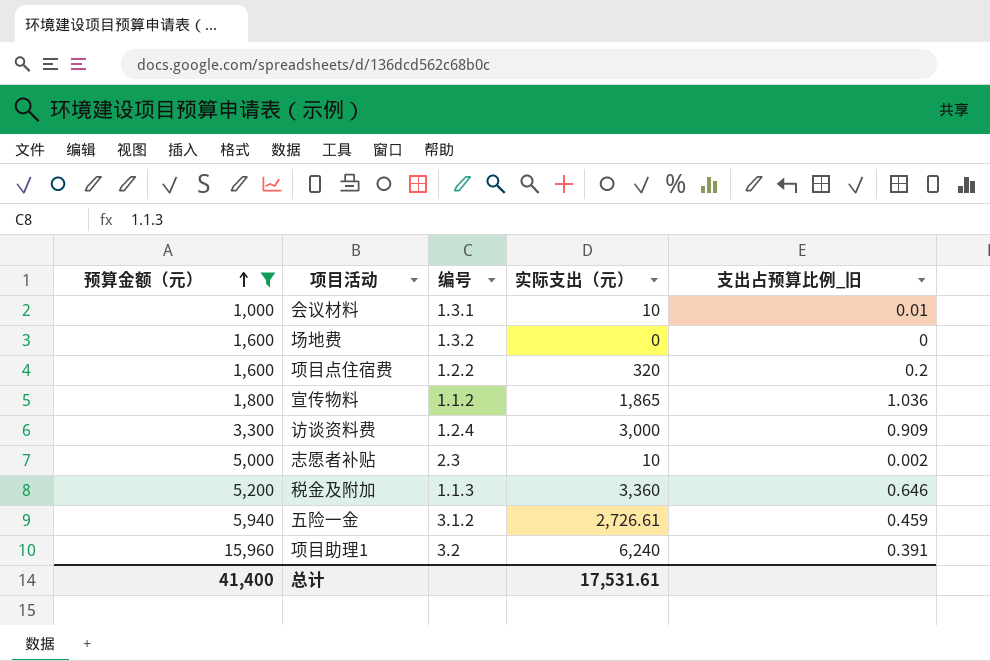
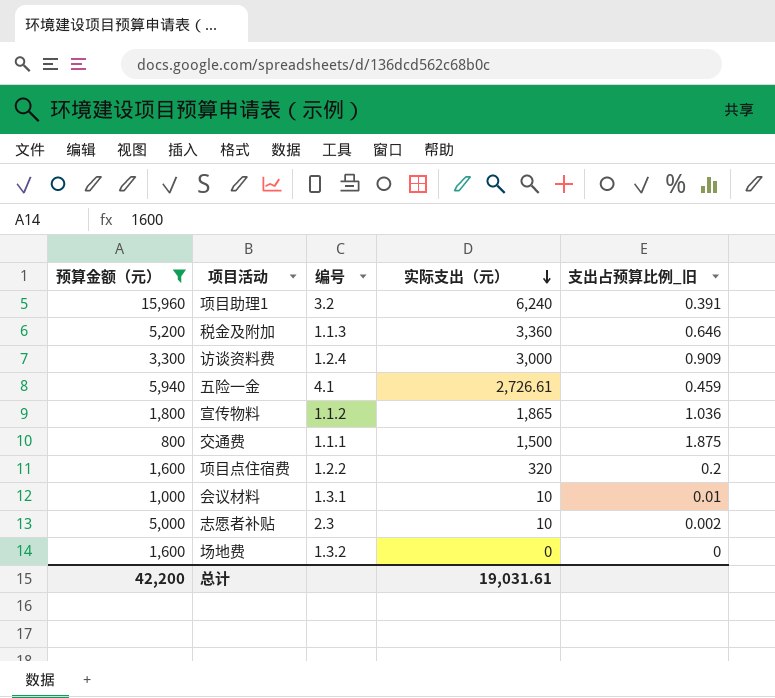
row order: 预算金额（元） ascending -> 实际支出（元） descending
五险一金 | 编号: 3.1.2 -> 4.1
row 交通费: none -> 800 | 1.1.1 | 1,500 | 1.875
总计 | 预算金额（元）: 41,400 -> 42,200
总计 | 实际支出（元）: 17,531.61 -> 19,031.61

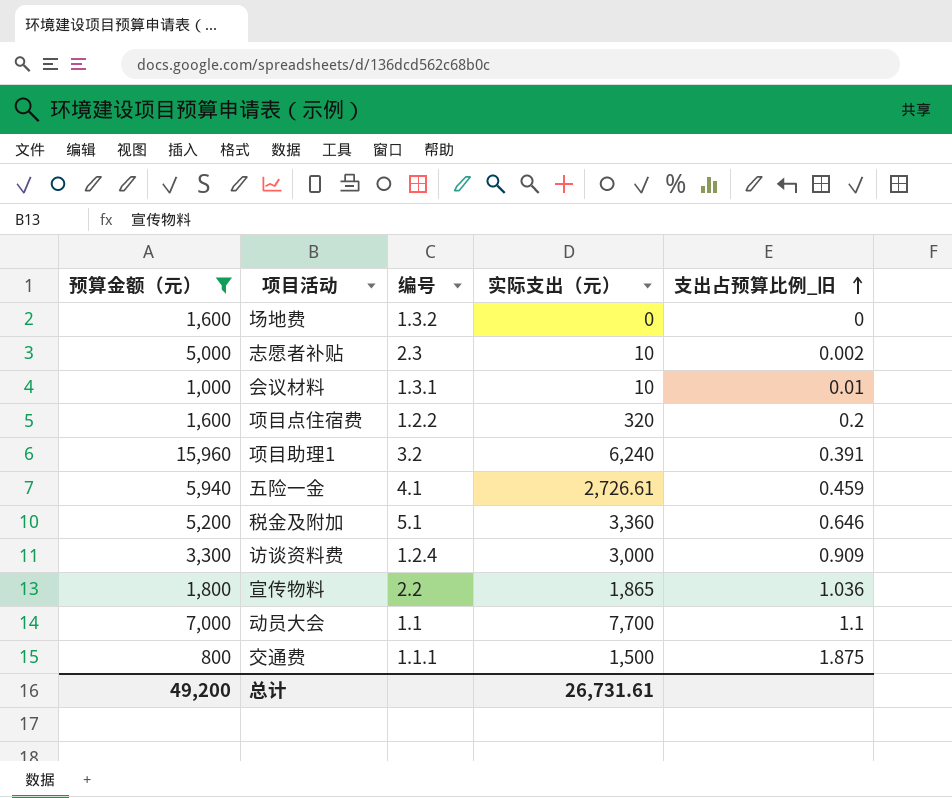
row order: 实际支出（元） descending -> 支出占预算比例_旧 ascending
税金及附加 | 编号: 1.1.3 -> 5.1
宣传物料 | 编号: 1.1.2 -> 2.2
row 动员大会: none -> 7,000 | 1.1 | 7,700 | 1.1
总计 | 预算金额（元）: 42,200 -> 49,200
总计 | 实际支出（元）: 19,031.61 -> 26,731.61

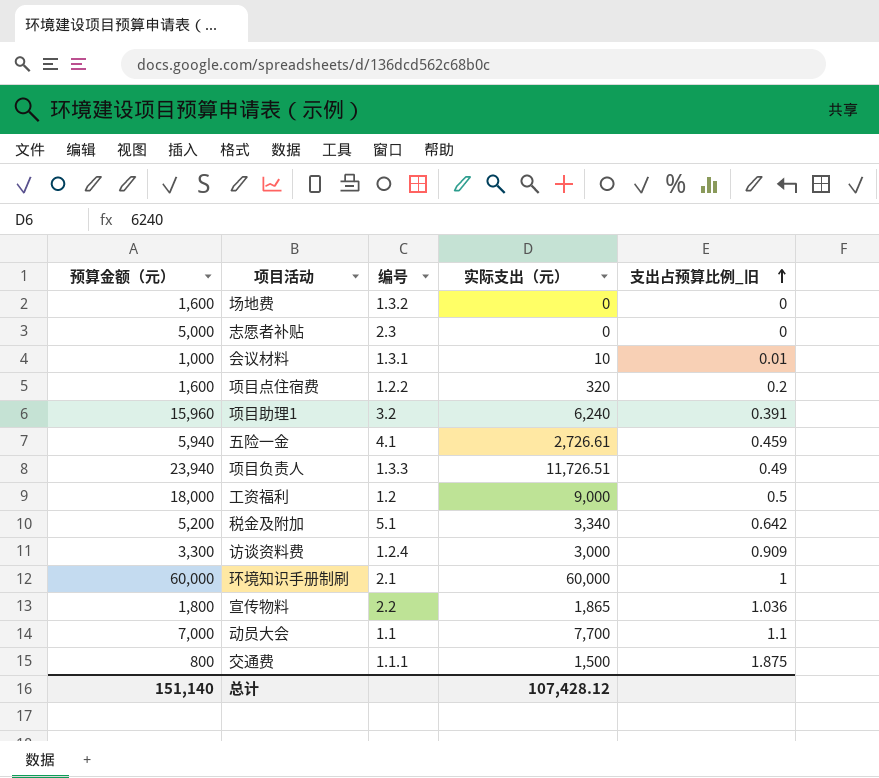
filter: 预算金额（元） <= 15,960 -> none
志愿者补贴 | 实际支出（元）: 10 -> 0
志愿者补贴 | 支出占预算比例_旧: 0.002 -> 0
税金及附加 | 实际支出（元）: 3,360 -> 3,340
税金及附加 | 支出占预算比例_旧: 0.646 -> 0.642
总计 | 预算金额（元）: 49,200 -> 151,140
总计 | 实际支出（元）: 26,731.61 -> 107,428.12

